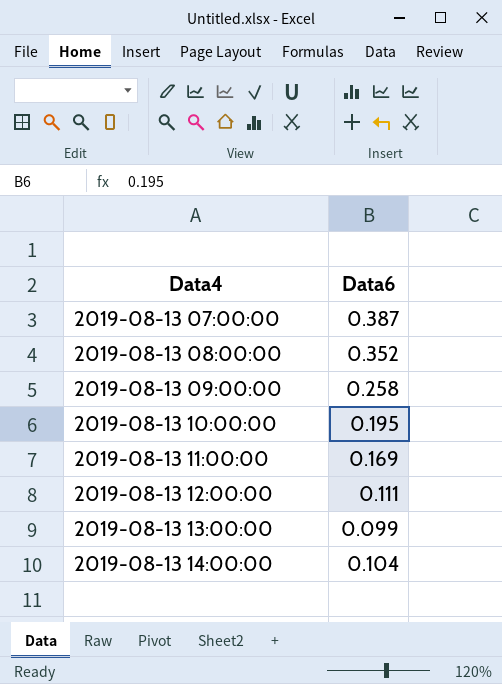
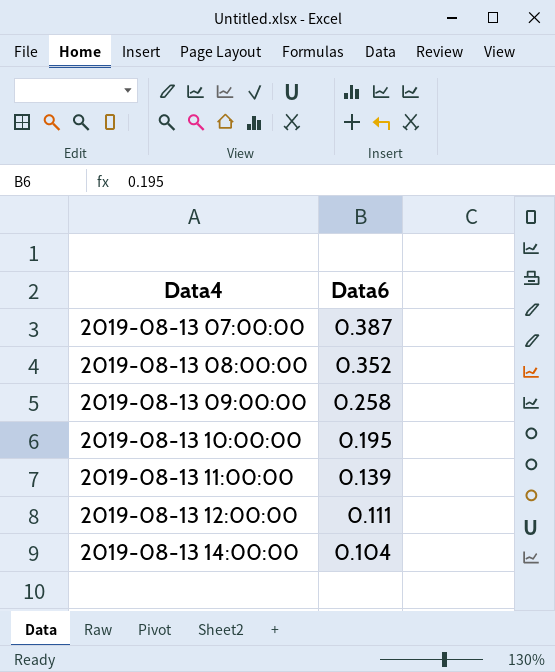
row 2019-08-13 13:00:00: 0.099 -> none
2019-08-13 11:00:00 | Data6: 0.169 -> 0.139

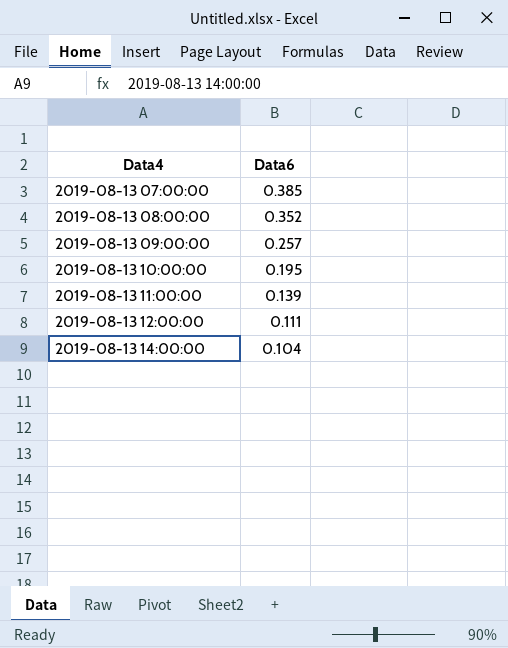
2019-08-13 07:00:00 | Data6: 0.387 -> 0.385
2019-08-13 09:00:00 | Data6: 0.258 -> 0.257

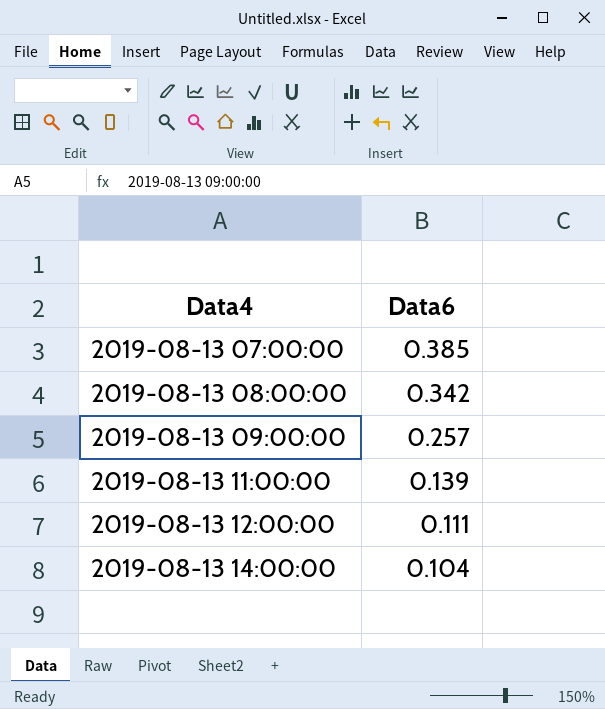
row 2019-08-13 10:00:00: 0.195 -> none
2019-08-13 08:00:00 | Data6: 0.352 -> 0.342

